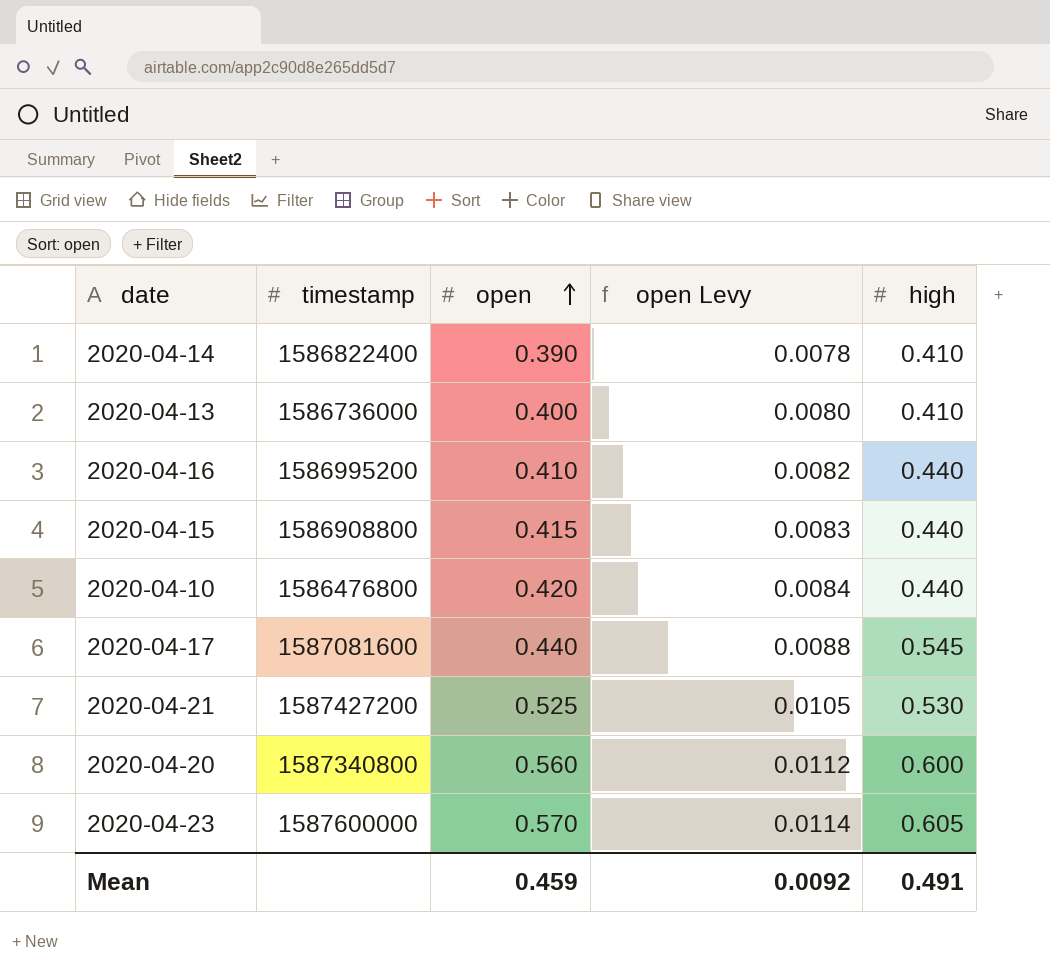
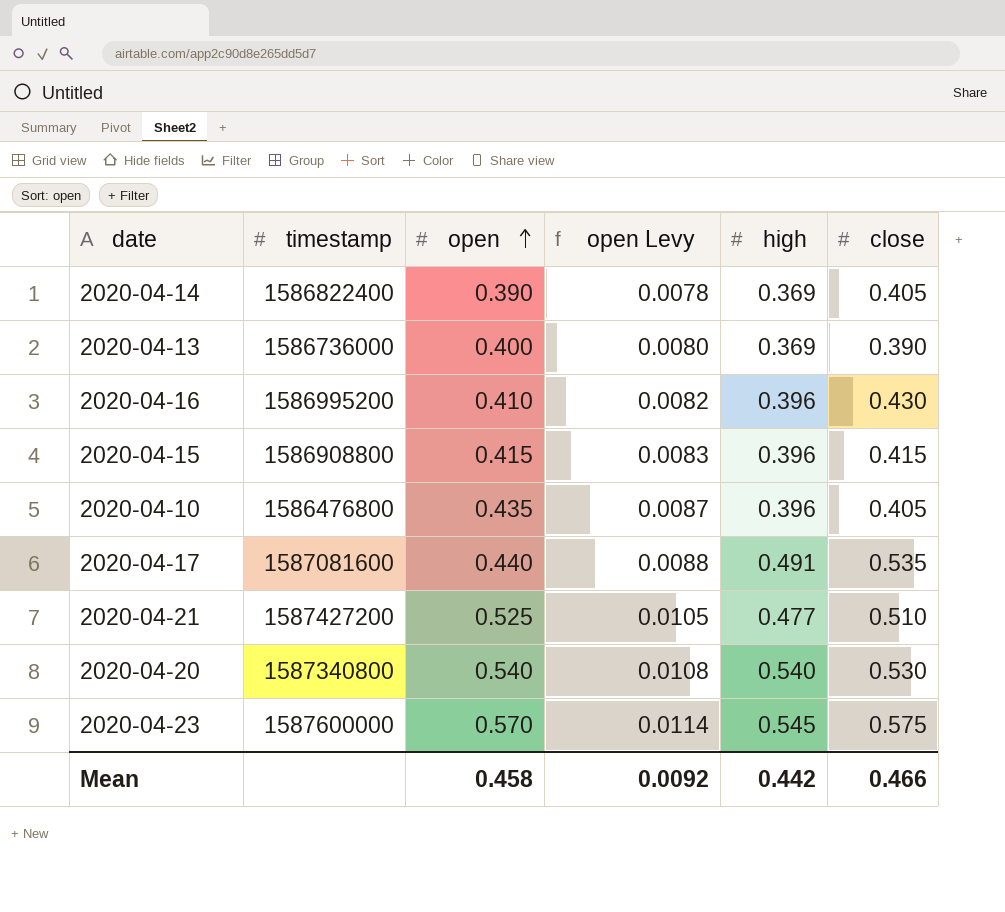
column close | position: none -> 6
2020-04-14 | high: 0.410 -> 0.369
2020-04-13 | high: 0.410 -> 0.369
2020-04-16 | high: 0.440 -> 0.396
2020-04-15 | high: 0.440 -> 0.396
2020-04-10 | open: 0.420 -> 0.435
2020-04-10 | open Levy: 0.0084 -> 0.0087
2020-04-10 | high: 0.440 -> 0.396
2020-04-17 | high: 0.545 -> 0.491
2020-04-21 | high: 0.530 -> 0.477
2020-04-20 | open: 0.560 -> 0.540
2020-04-20 | open Levy: 0.0112 -> 0.0108
2020-04-20 | high: 0.600 -> 0.540
2020-04-23 | high: 0.605 -> 0.545
Mean | open: 0.459 -> 0.458
Mean | high: 0.491 -> 0.442

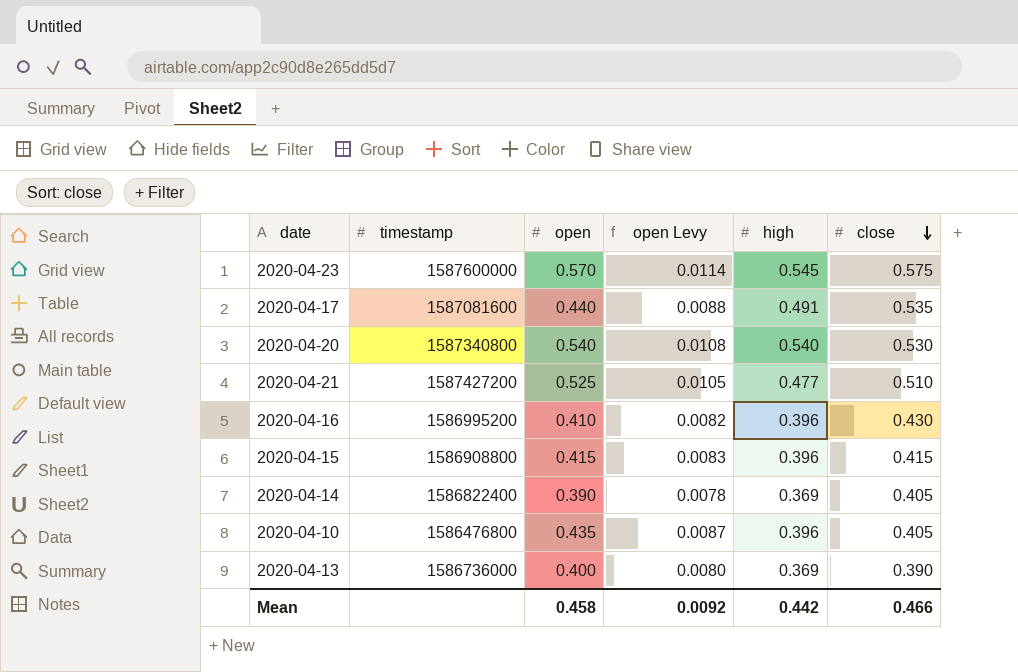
row order: open ascending -> close descending

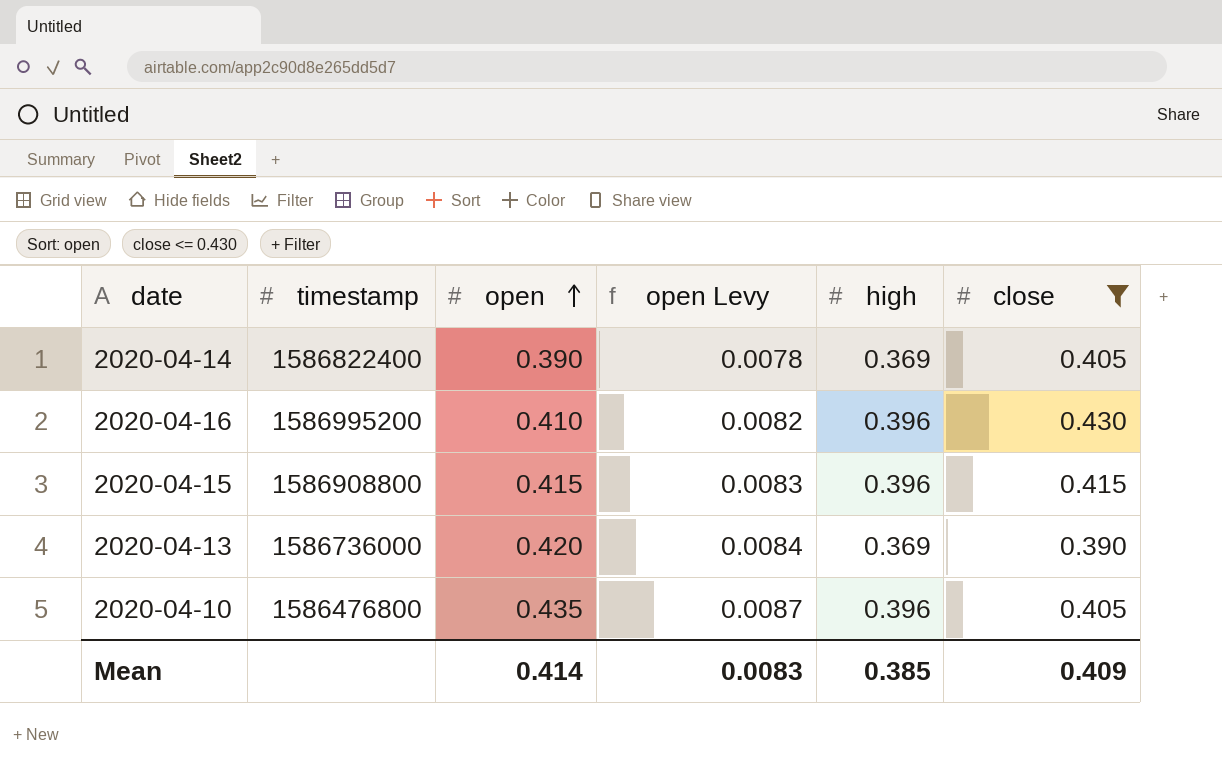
filter: none -> close <= 0.430
row order: close descending -> open ascending
2020-04-13 | open: 0.400 -> 0.420
2020-04-13 | open Levy: 0.0080 -> 0.0084
Mean | open: 0.458 -> 0.414
Mean | open Levy: 0.0092 -> 0.0083
Mean | high: 0.442 -> 0.385
Mean | close: 0.466 -> 0.409

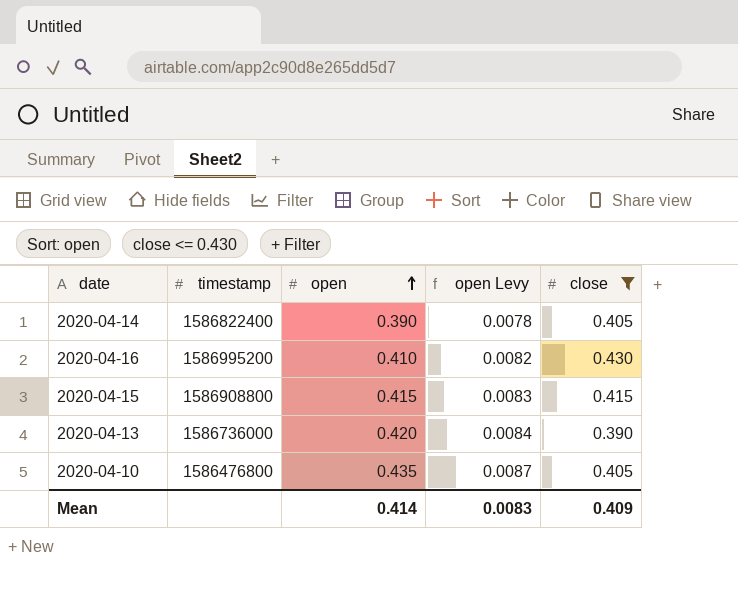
column high | position: 5 -> none

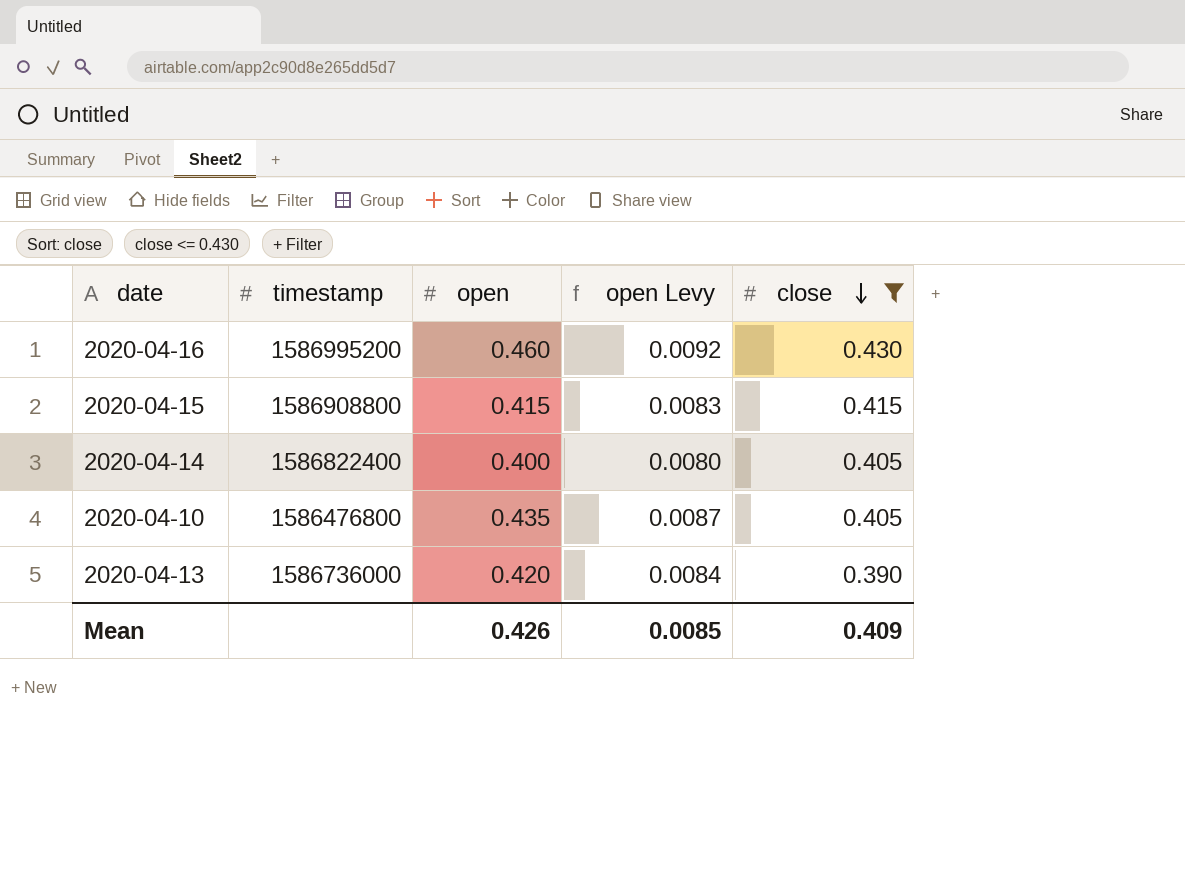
row order: open ascending -> close descending
2020-04-16 | open: 0.410 -> 0.460
2020-04-16 | open Levy: 0.0082 -> 0.0092
2020-04-14 | open: 0.390 -> 0.400
2020-04-14 | open Levy: 0.0078 -> 0.0080
Mean | open: 0.414 -> 0.426
Mean | open Levy: 0.0083 -> 0.0085

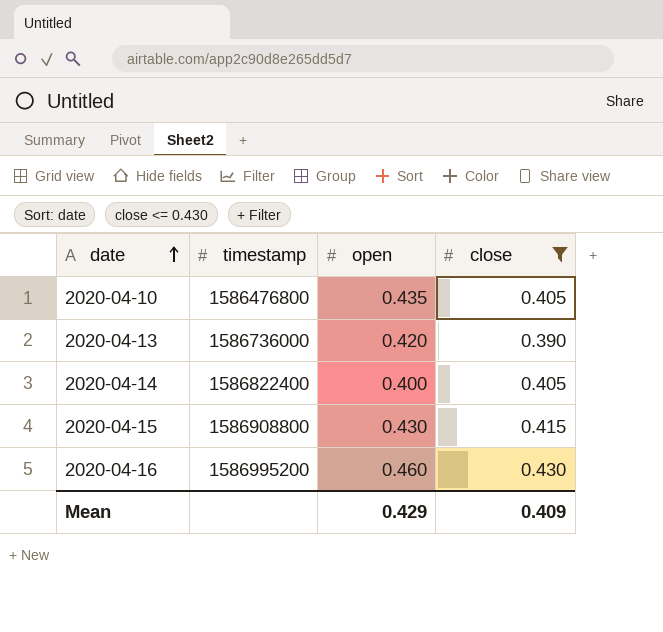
row order: close descending -> date ascending
column open Levy | formula: [open] * 0.02 -> none
2020-04-15 | open: 0.415 -> 0.430
Mean | open: 0.426 -> 0.429

